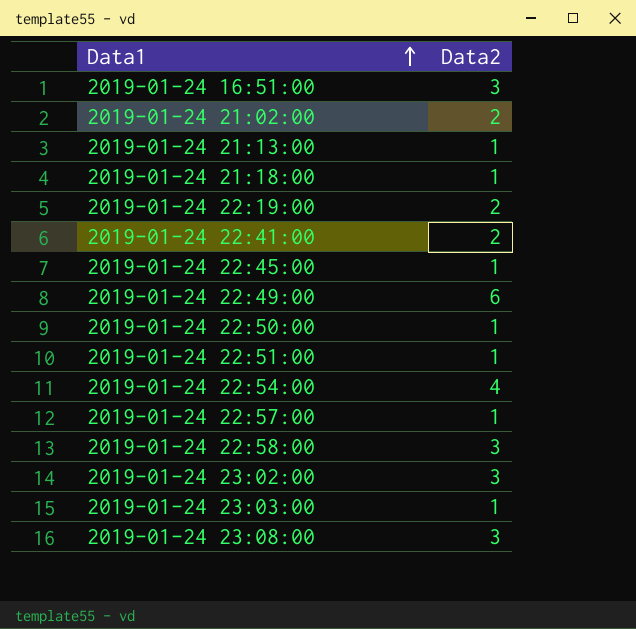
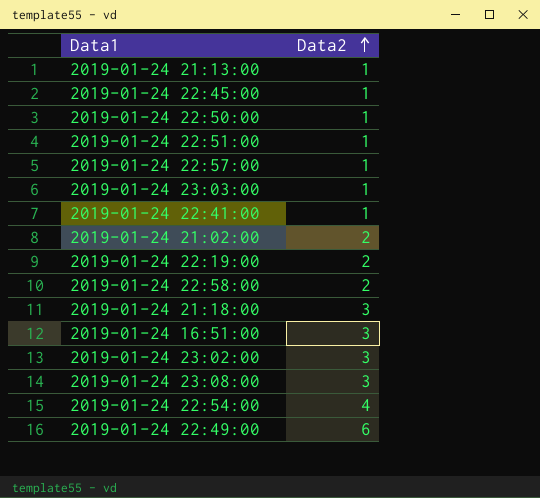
row order: Data1 ascending -> Data2 ascending
2019-01-24 22:41:00 | Data2: 2 -> 1
2019-01-24 22:58:00 | Data2: 3 -> 2
2019-01-24 21:18:00 | Data2: 1 -> 3

